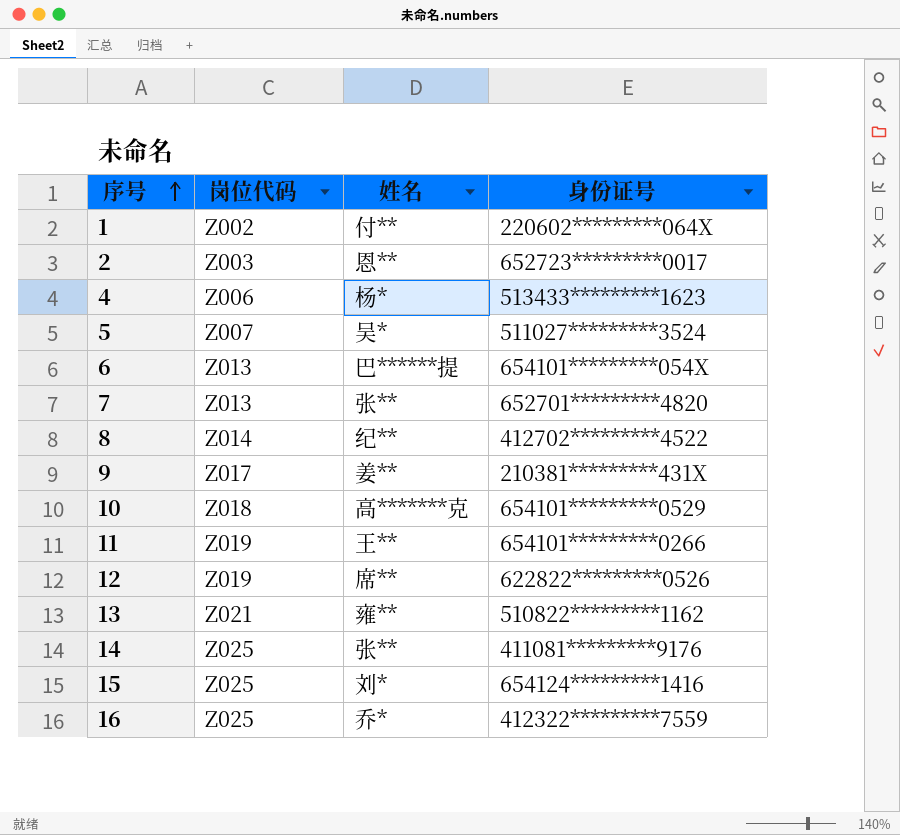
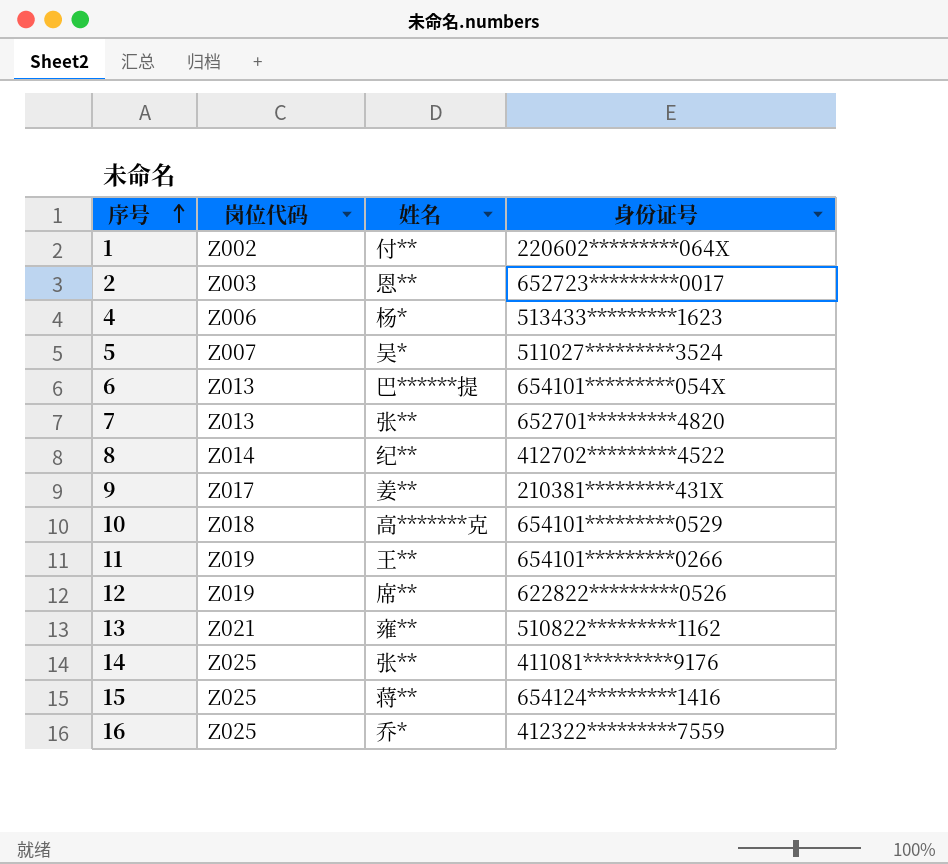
15 | 姓名: 刘* -> 蒋**

